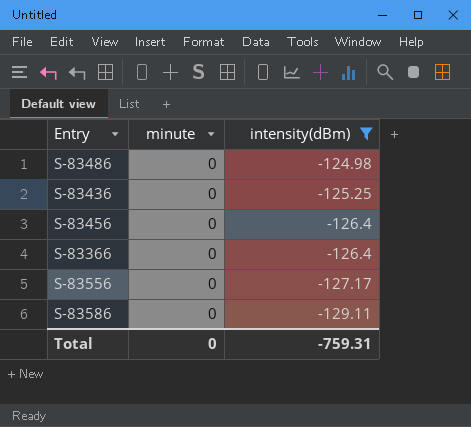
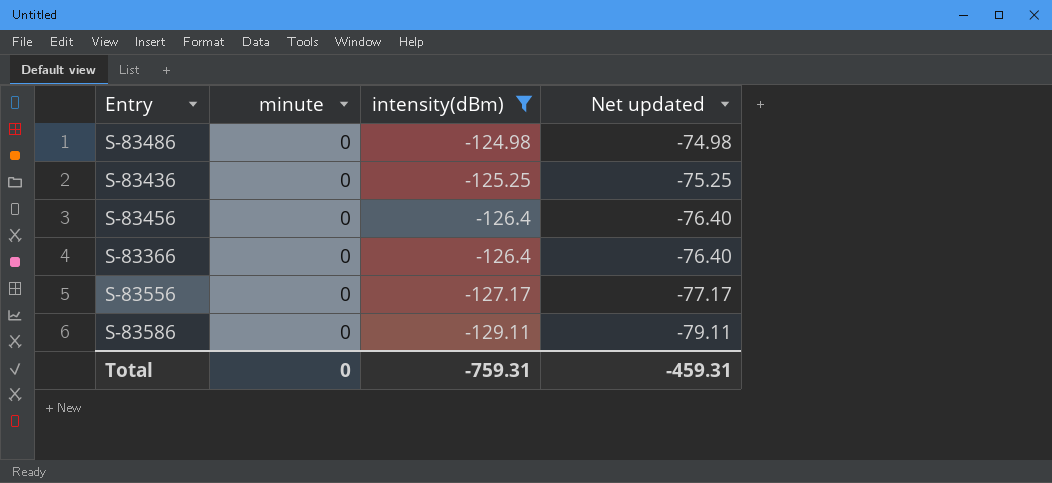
column Net updated | formula: none -> [intensity(dBm)] + 50

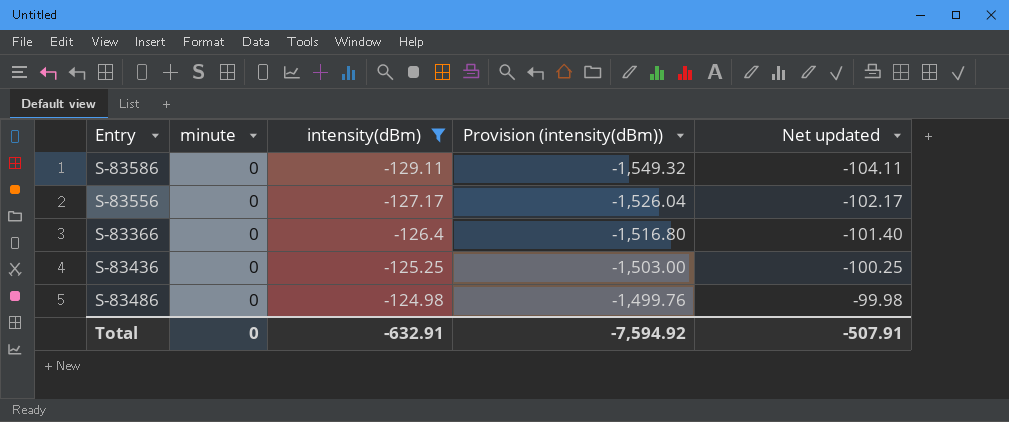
row order: intensity(dBm) descending -> intensity(dBm) ascending
column Provision (intensity(dBm)) | formula: none -> [intensity(dBm)] * 12
column Net updated | formula: [intensity(dBm)] + 50 -> [intensity(dBm)] + 25
row S-83456: 0 | -126.4 | -76.40 -> none
Total | intensity(dBm): -759.31 -> -632.91
Total | Net updated: -459.31 -> -507.91

